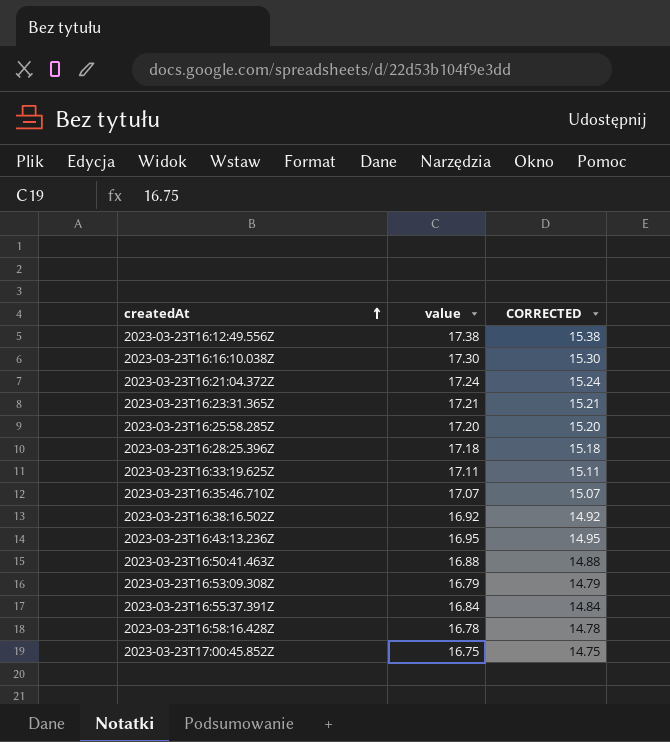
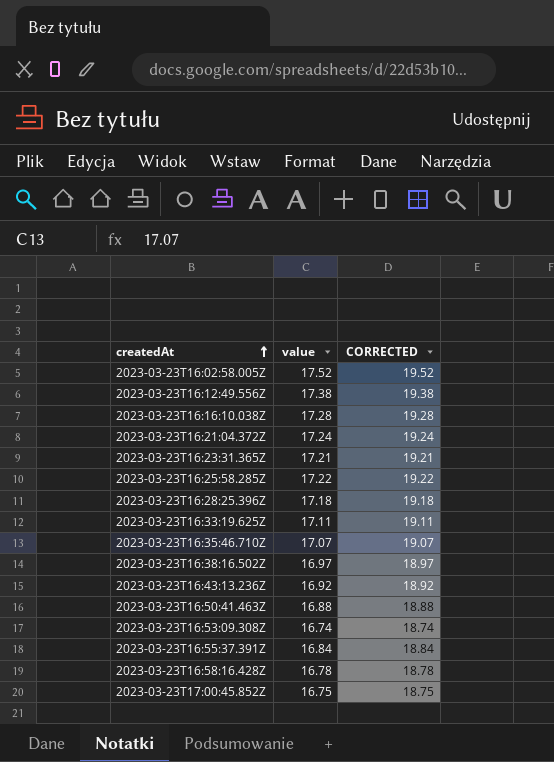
column CORRECTED | formula: [value] - 2 -> [value] + 2
row 2023-03-23T16:02:58.005Z: none -> 17.52 | 19.52
2023-03-23T16:16:10.038Z | value: 17.30 -> 17.28
2023-03-23T16:25:58.285Z | value: 17.20 -> 17.22
2023-03-23T16:38:16.502Z | value: 16.92 -> 16.97
2023-03-23T16:43:13.236Z | value: 16.95 -> 16.92
2023-03-23T16:53:09.308Z | value: 16.79 -> 16.74

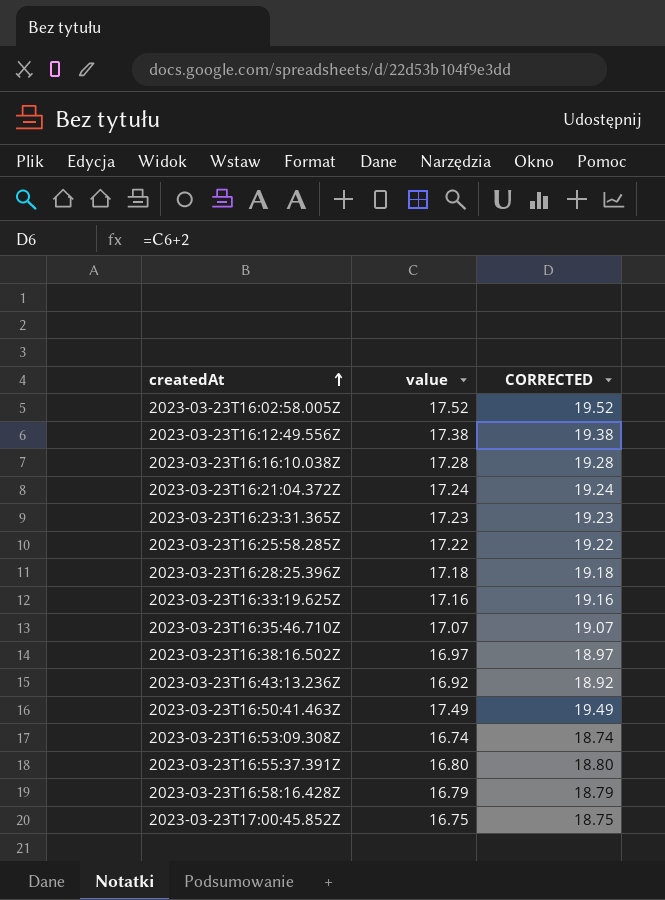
2023-03-23T16:23:31.365Z | value: 17.21 -> 17.23
2023-03-23T16:23:31.365Z | CORRECTED: 19.21 -> 19.23
2023-03-23T16:33:19.625Z | value: 17.11 -> 17.16
2023-03-23T16:33:19.625Z | CORRECTED: 19.11 -> 19.16
2023-03-23T16:50:41.463Z | value: 16.88 -> 17.49
2023-03-23T16:50:41.463Z | CORRECTED: 18.88 -> 19.49
2023-03-23T16:55:37.391Z | value: 16.84 -> 16.80
2023-03-23T16:55:37.391Z | CORRECTED: 18.84 -> 18.80
2023-03-23T16:58:16.428Z | value: 16.78 -> 16.79
2023-03-23T16:58:16.428Z | CORRECTED: 18.78 -> 18.79

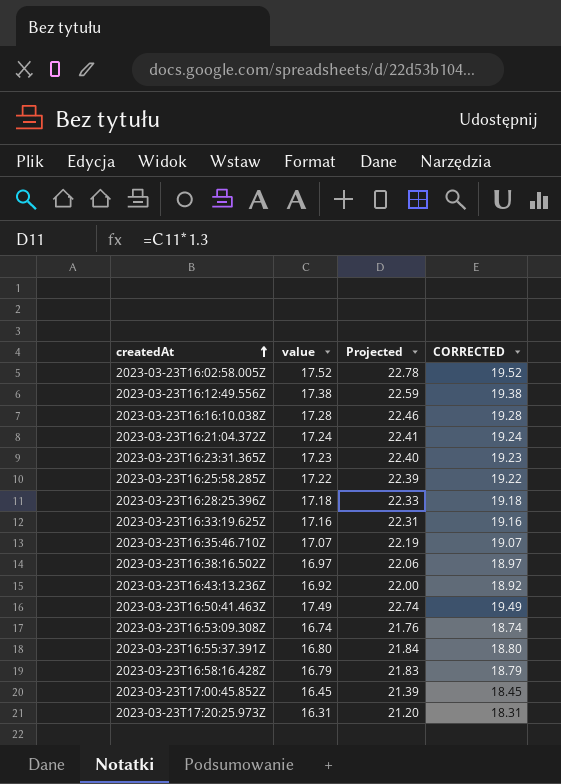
column Projected | formula: none -> [value] * 1.3
2023-03-23T17:00:45.852Z | value: 16.75 -> 16.45
2023-03-23T17:00:45.852Z | CORRECTED: 18.75 -> 18.45
row 2023-03-23T17:20:25.973Z: none -> 16.31 | 21.20 | 18.31

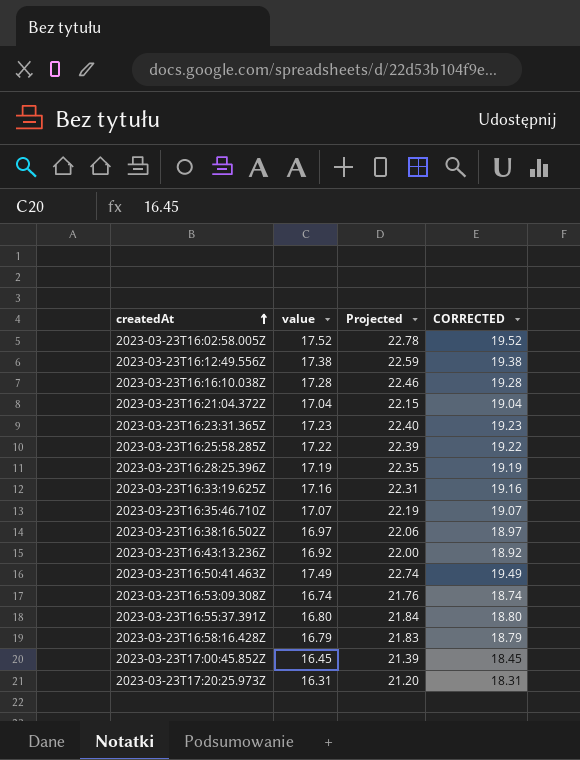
2023-03-23T16:21:04.372Z | value: 17.24 -> 17.04
2023-03-23T16:21:04.372Z | Projected: 22.41 -> 22.15
2023-03-23T16:21:04.372Z | CORRECTED: 19.24 -> 19.04
2023-03-23T16:28:25.396Z | value: 17.18 -> 17.19
2023-03-23T16:28:25.396Z | Projected: 22.33 -> 22.35
2023-03-23T16:28:25.396Z | CORRECTED: 19.18 -> 19.19

